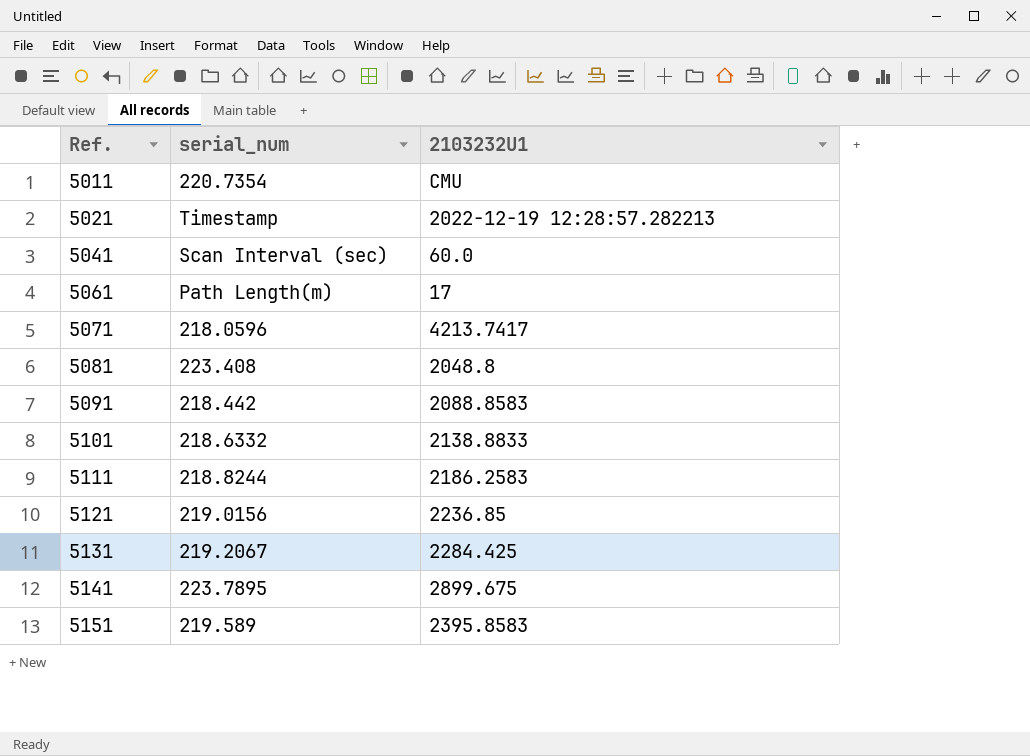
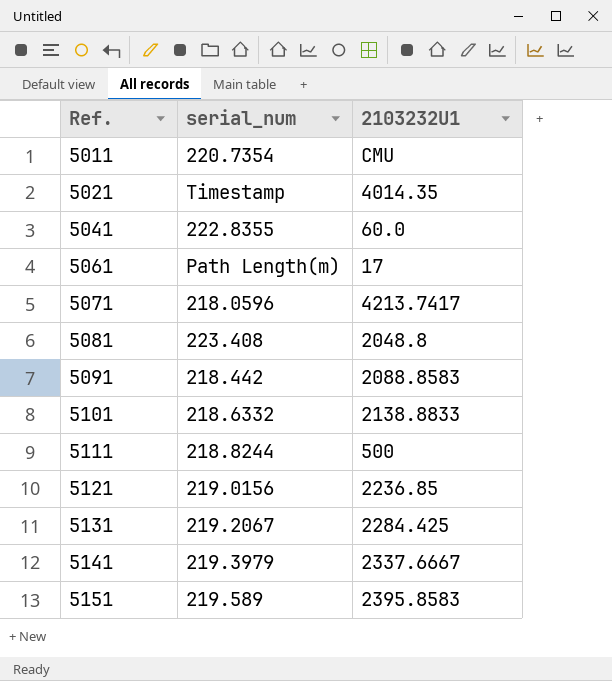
5021 | 2103232U1: 2022-12-19 12:28:57.282213 -> 4014.35
5041 | serial_num: Scan Interval (sec) -> 222.8355
5111 | 2103232U1: 2186.2583 -> 500
5141 | serial_num: 223.7895 -> 219.3979
5141 | 2103232U1: 2899.675 -> 2337.6667

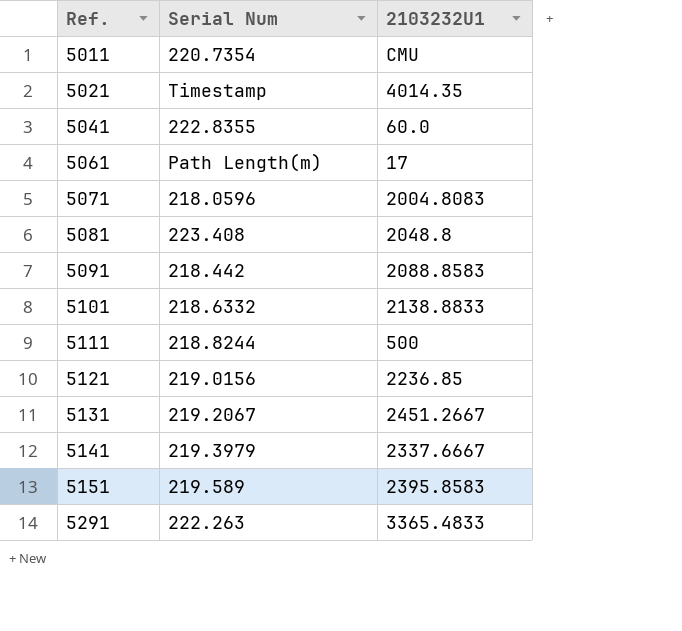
column name: serial_num -> Serial Num
5071 | 2103232U1: 4213.7417 -> 2004.8083
5131 | 2103232U1: 2284.425 -> 2451.2667
row 5291: none -> 222.263 | 3365.4833

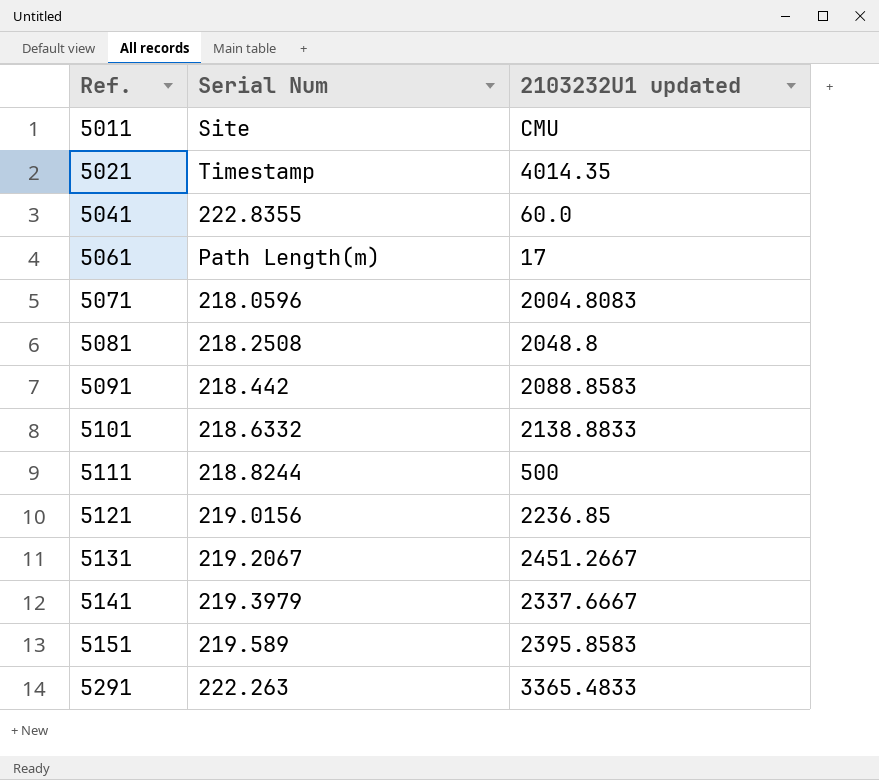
column name: 2103232U1 -> 2103232U1 updated
5011 | Serial Num: 220.7354 -> Site
5081 | Serial Num: 223.408 -> 218.2508

